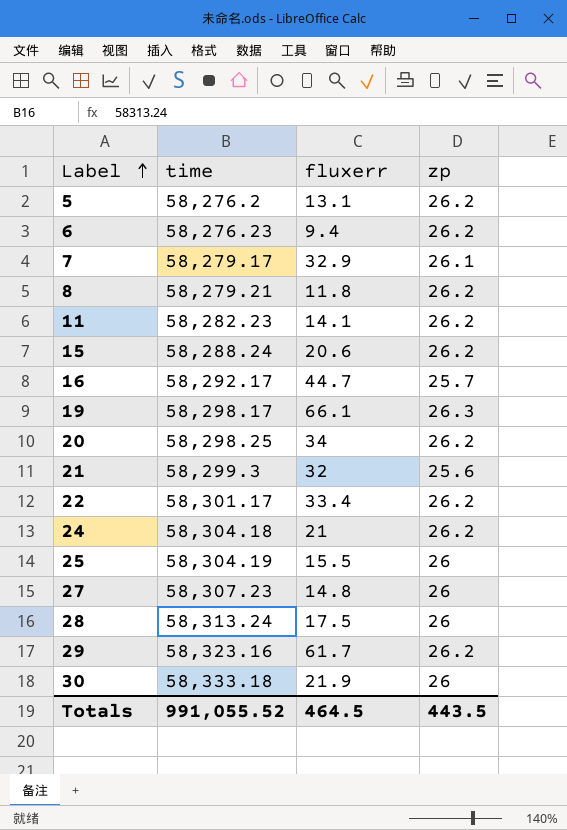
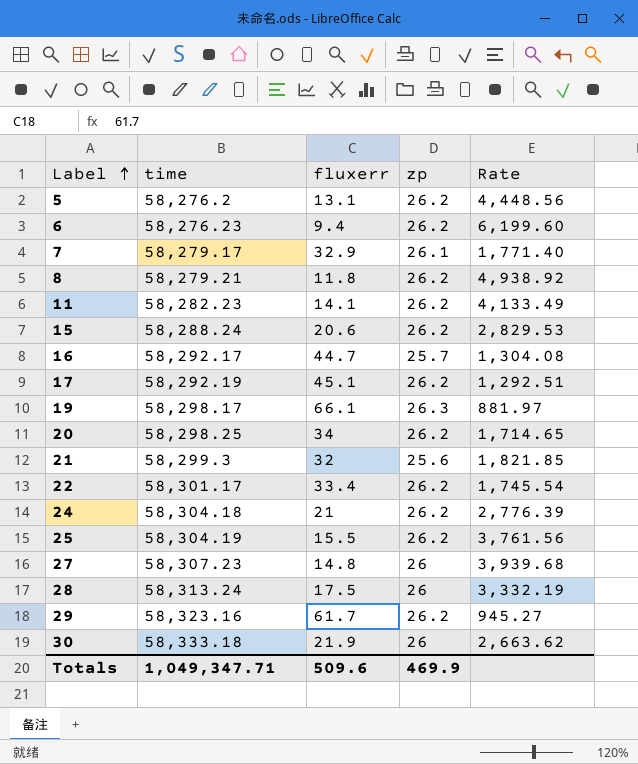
column Rate | formula: none -> [time] / [fluxerr]
row 17: none -> 58,292.19 | 45.1 | 26.2 | 1,292.51
25 | zp: 26 -> 26.2
Totals | time: 991,055.52 -> 1,049,347.71
Totals | fluxerr: 464.5 -> 509.6
Totals | zp: 443.5 -> 469.9

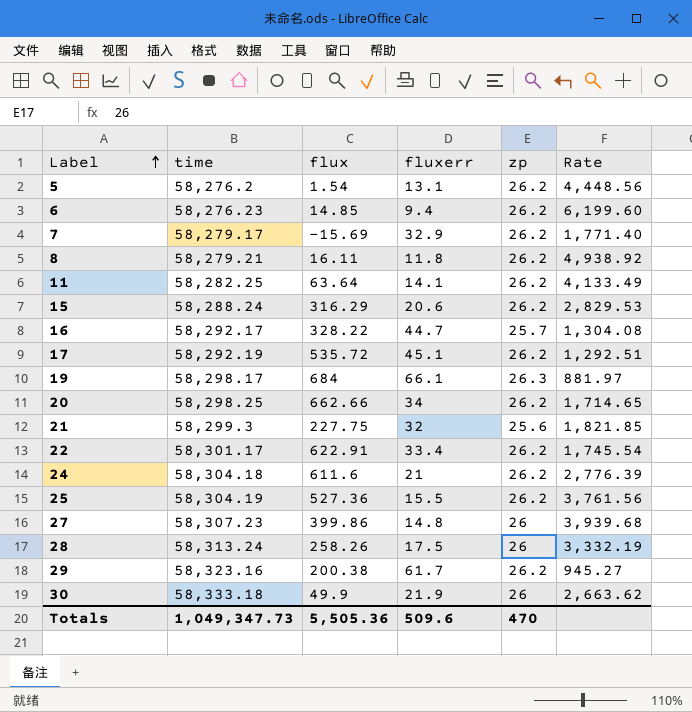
column flux | position: none -> 3
7 | zp: 26.1 -> 26.2
11 | time: 58,282.23 -> 58,282.25
Totals | time: 1,049,347.71 -> 1,049,347.73
Totals | zp: 469.9 -> 470

